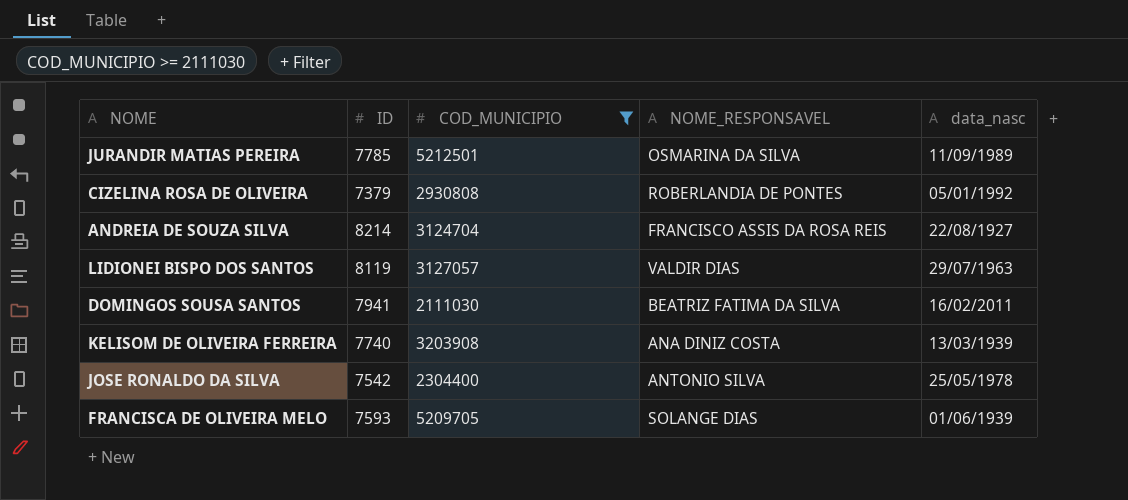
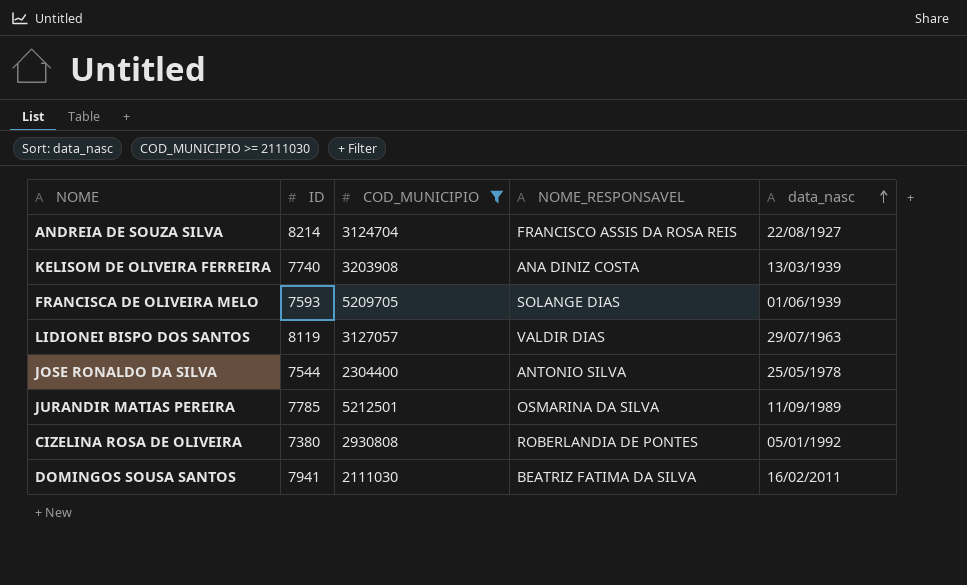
row order: none -> data_nasc ascending
JOSE RONALDO DA SILVA | ID: 7542 -> 7544
CIZELINA ROSA DE OLIVEIRA | ID: 7379 -> 7380

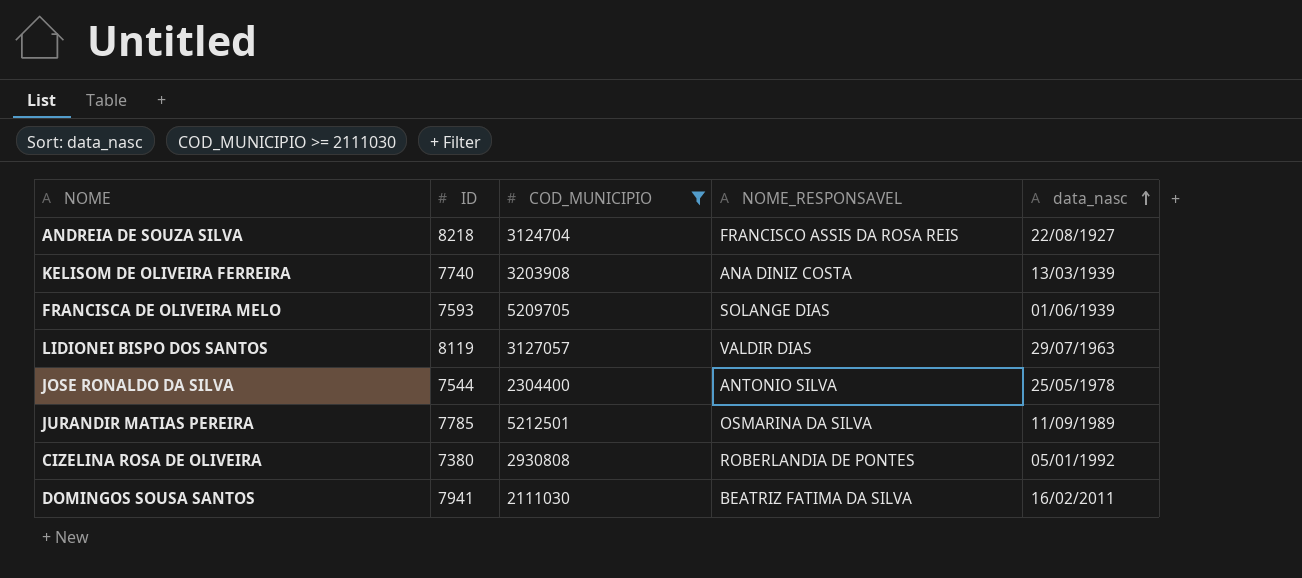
ANDREIA DE SOUZA SILVA | ID: 8214 -> 8218

